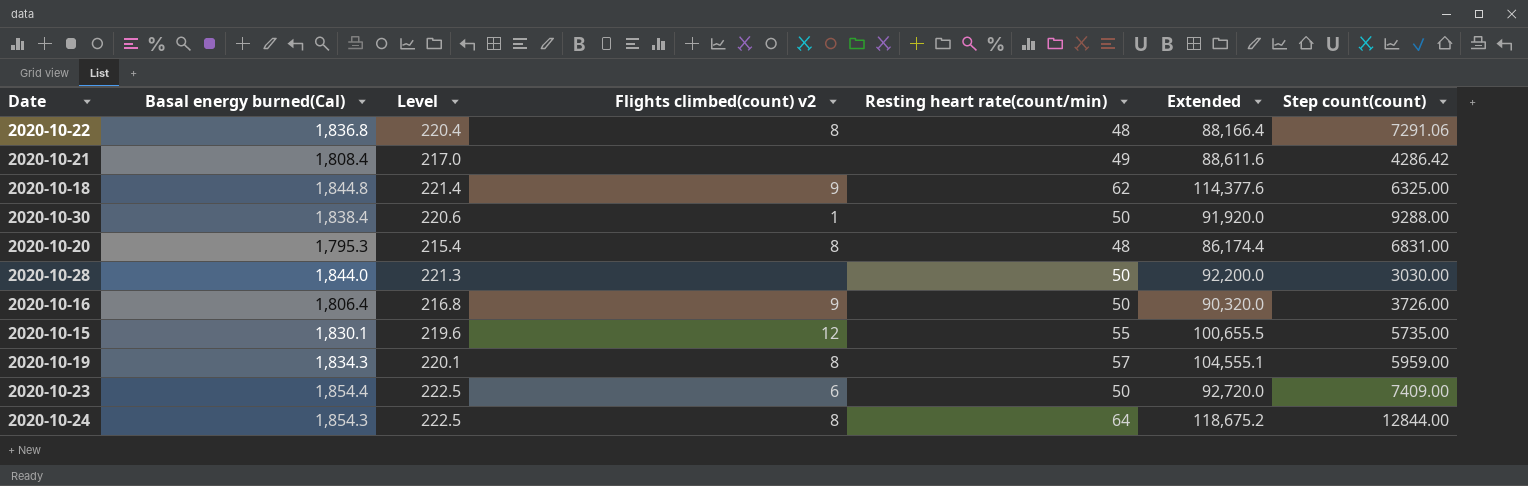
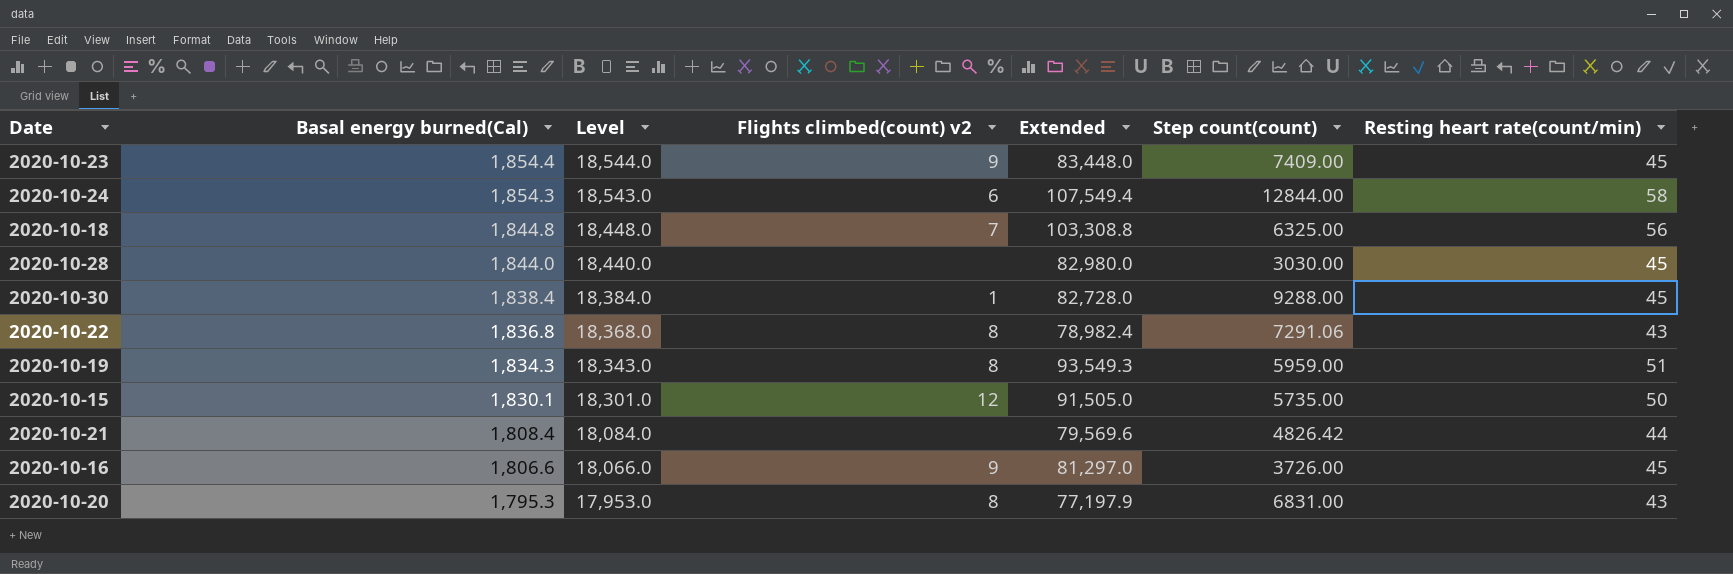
row order: none -> Basal energy burned(Cal) descending
column Level | formula: [Basal energy burned(Cal)] * 0.12 -> [Basal energy burned(Cal)] * 10
column Resting heart rate(count/min) | position: 5 -> 7
2020-10-23 | Flights climbed(count) v2: 6 -> 9
2020-10-23 | Extended: 92,720.0 -> 83,448.0
2020-10-23 | Resting heart rate(count/min): 50 -> 45
2020-10-24 | Flights climbed(count) v2: 8 -> 6
2020-10-24 | Extended: 118,675.2 -> 107,549.4
2020-10-24 | Resting heart rate(count/min): 64 -> 58
2020-10-18 | Flights climbed(count) v2: 9 -> 7
2020-10-18 | Extended: 114,377.6 -> 103,308.8
2020-10-18 | Resting heart rate(count/min): 62 -> 56
2020-10-28 | Extended: 92,200.0 -> 82,980.0
2020-10-28 | Resting heart rate(count/min): 50 -> 45
2020-10-30 | Extended: 91,920.0 -> 82,728.0
2020-10-30 | Resting heart rate(count/min): 50 -> 45
2020-10-22 | Extended: 88,166.4 -> 78,982.4
2020-10-22 | Resting heart rate(count/min): 48 -> 43
2020-10-19 | Extended: 104,555.1 -> 93,549.3
2020-10-19 | Resting heart rate(count/min): 57 -> 51
2020-10-15 | Extended: 100,655.5 -> 91,505.0
2020-10-15 | Resting heart rate(count/min): 55 -> 50
2020-10-21 | Extended: 88,611.6 -> 79,569.6
2020-10-21 | Step count(count): 4286.42 -> 4826.42
2020-10-21 | Resting heart rate(count/min): 49 -> 44
2020-10-16 | Basal energy burned(Cal): 1,806.4 -> 1,806.6
2020-10-16 | Extended: 90,320.0 -> 81,297.0
2020-10-16 | Resting heart rate(count/min): 50 -> 45
2020-10-20 | Extended: 86,174.4 -> 77,197.9
2020-10-20 | Resting heart rate(count/min): 48 -> 43

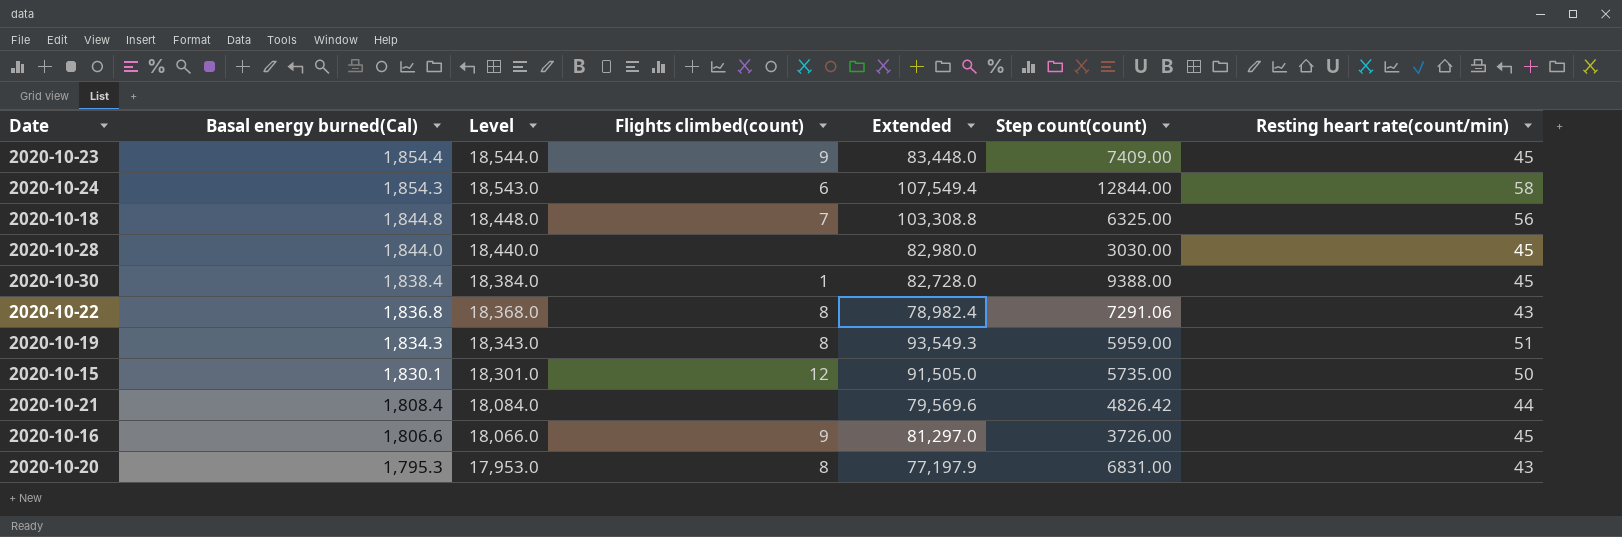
column name: Flights climbed(count) v2 -> Flights climbed(count)
2020-10-30 | Step count(count): 9288.00 -> 9388.00

